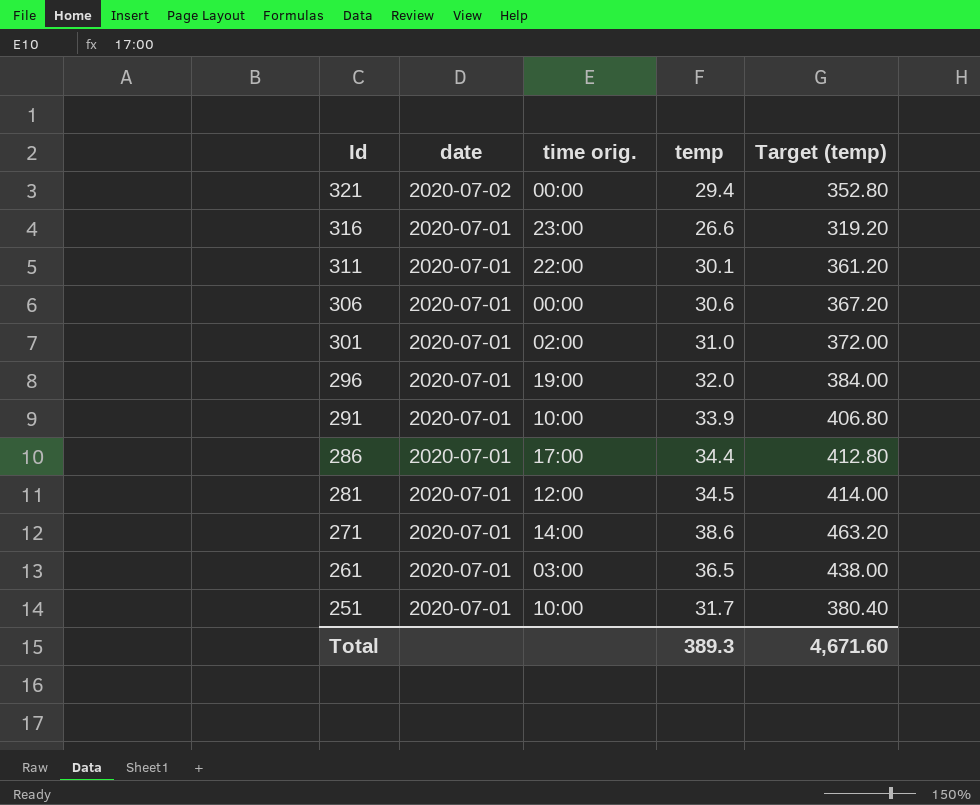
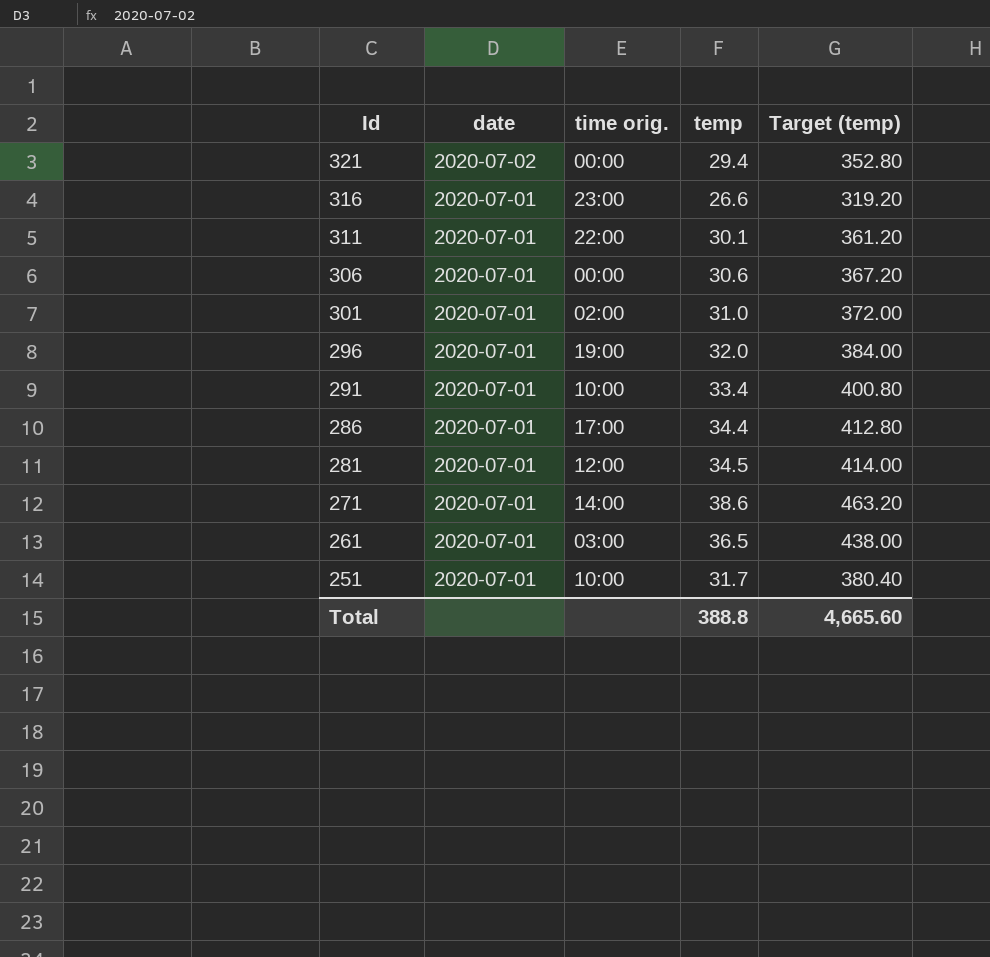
291 | temp: 33.9 -> 33.4
291 | Target (temp): 406.80 -> 400.80
Total | temp: 389.3 -> 388.8
Total | Target (temp): 4,671.60 -> 4,665.60

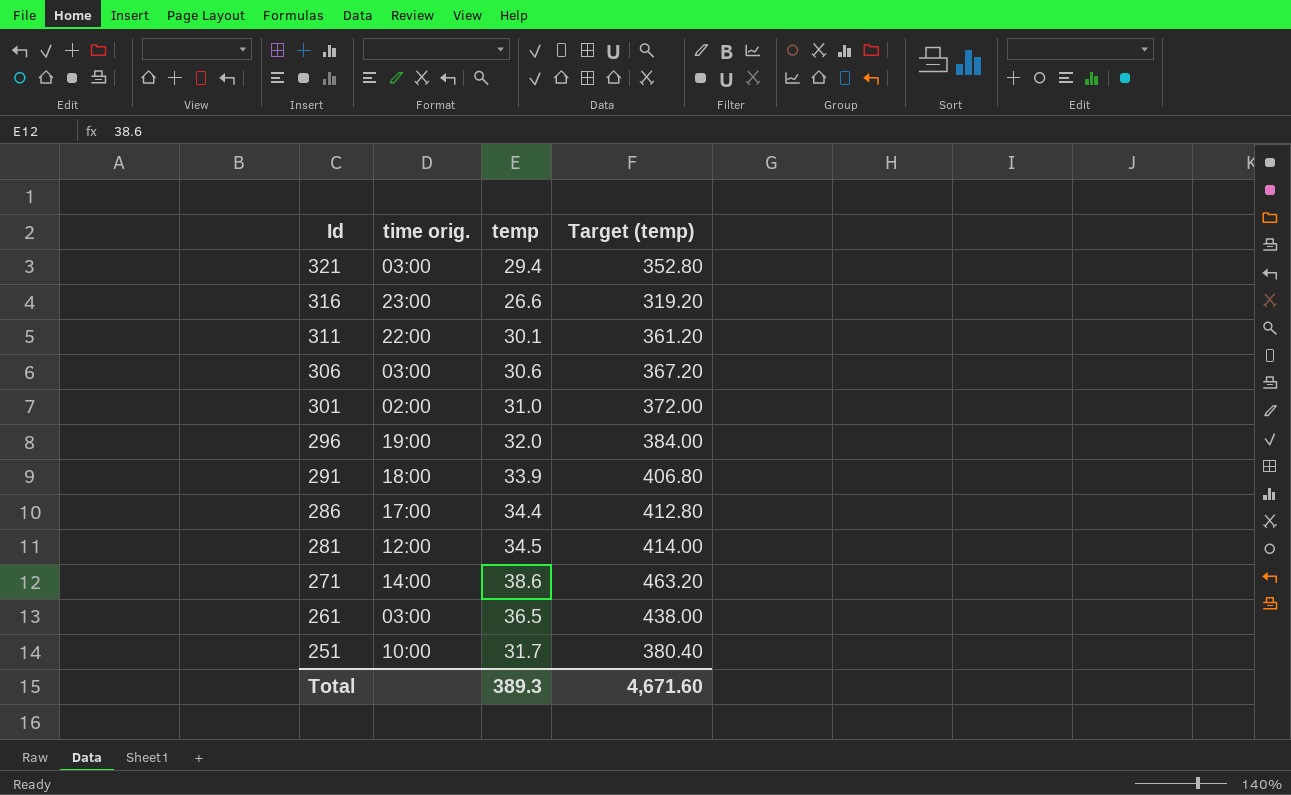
column date | position: 2 -> none
321 | time orig.: 00:00 -> 03:00
306 | time orig.: 00:00 -> 03:00
291 | time orig.: 10:00 -> 18:00
291 | temp: 33.4 -> 33.9
291 | Target (temp): 400.80 -> 406.80
Total | temp: 388.8 -> 389.3
Total | Target (temp): 4,665.60 -> 4,671.60

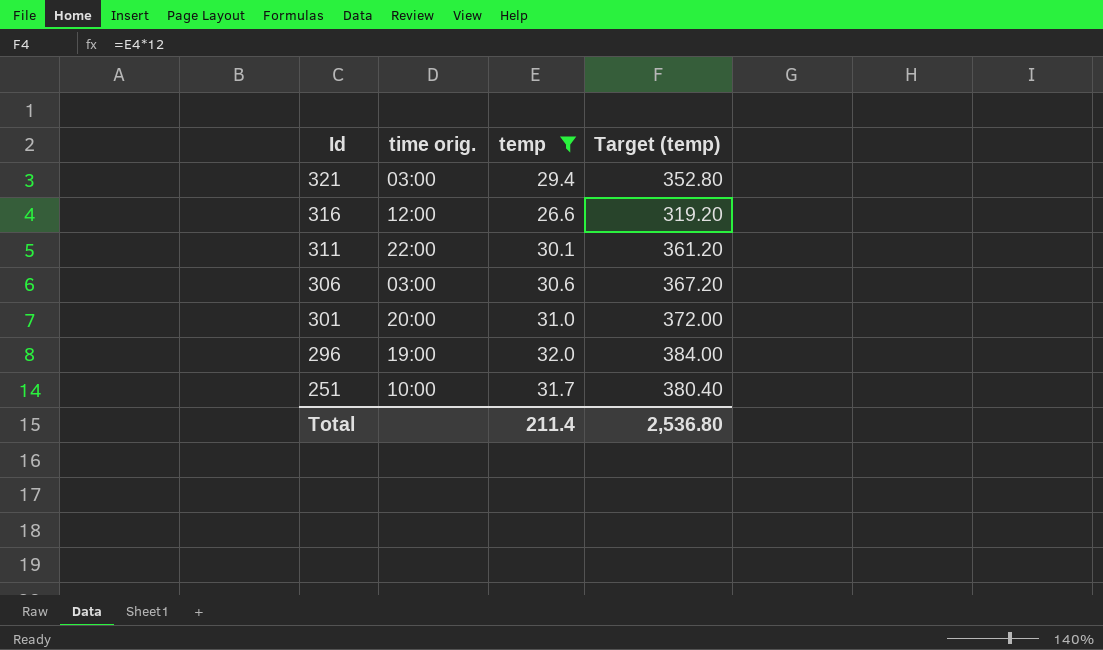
filter: none -> temp <= 32.0
316 | time orig.: 23:00 -> 12:00
301 | time orig.: 02:00 -> 20:00
Total | temp: 389.3 -> 211.4
Total | Target (temp): 4,671.60 -> 2,536.80

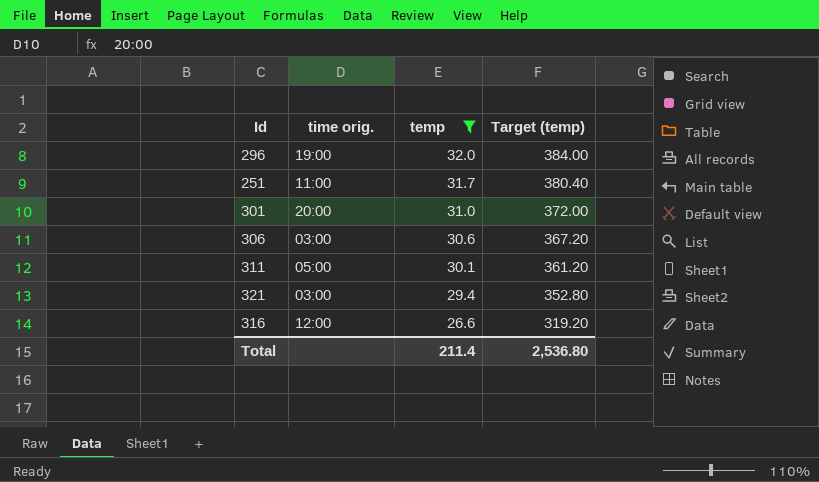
row order: Id descending -> temp descending
251 | time orig.: 10:00 -> 11:00
311 | time orig.: 22:00 -> 05:00

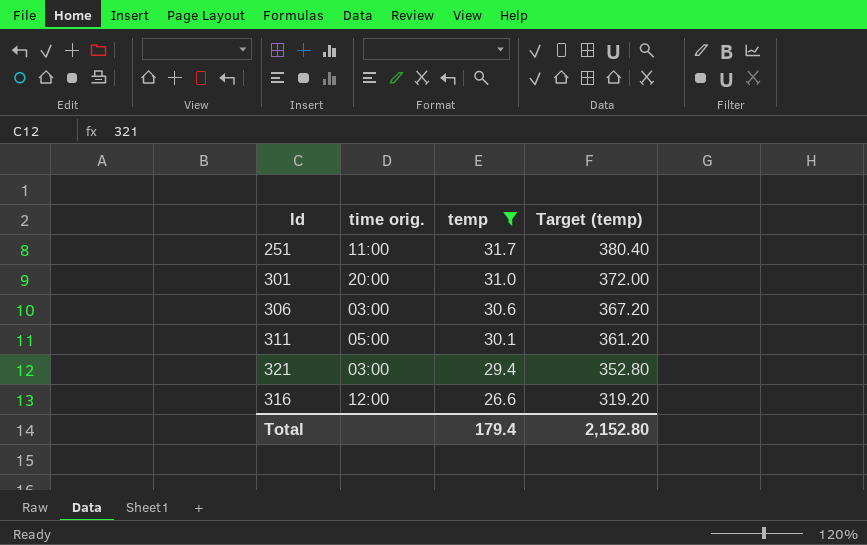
row 296: 19:00 | 32.0 | 384.00 -> none
Total | temp: 211.4 -> 179.4
Total | Target (temp): 2,536.80 -> 2,152.80

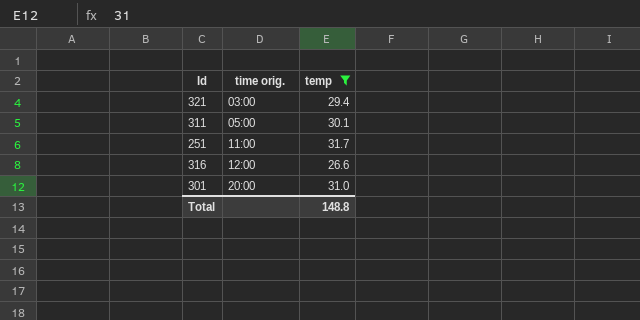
row order: temp descending -> time orig. ascending
column Target (temp) | formula: [temp] * 12 -> none
row 306: 03:00 | 30.6 | 367.20 -> none
Total | temp: 179.4 -> 148.8

